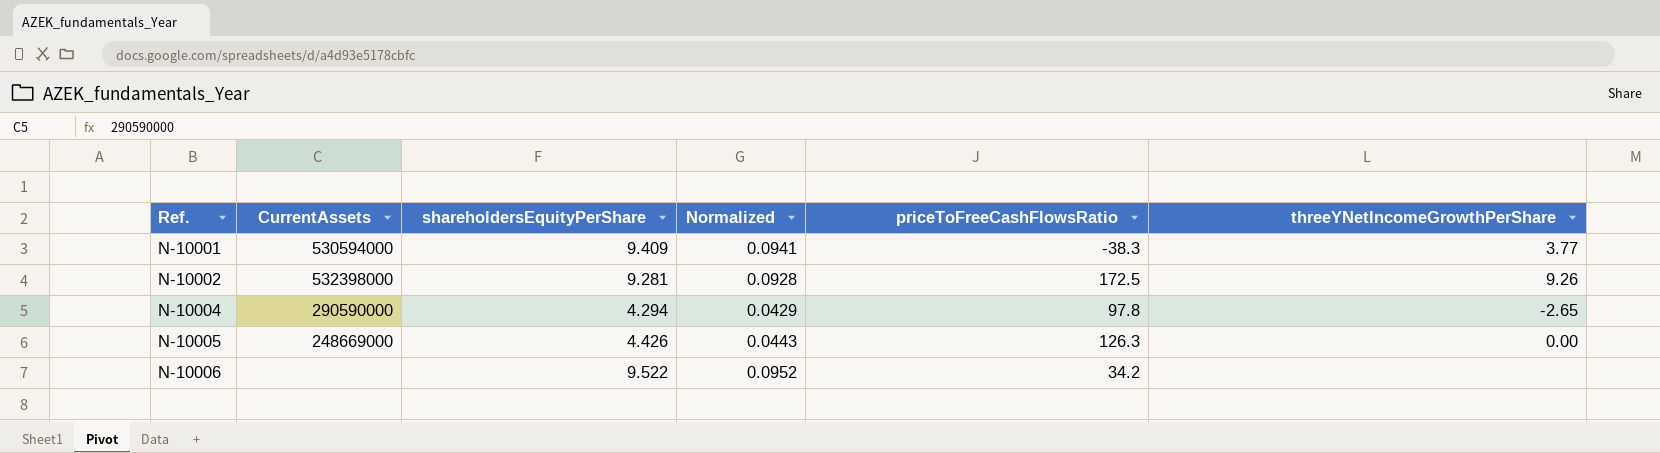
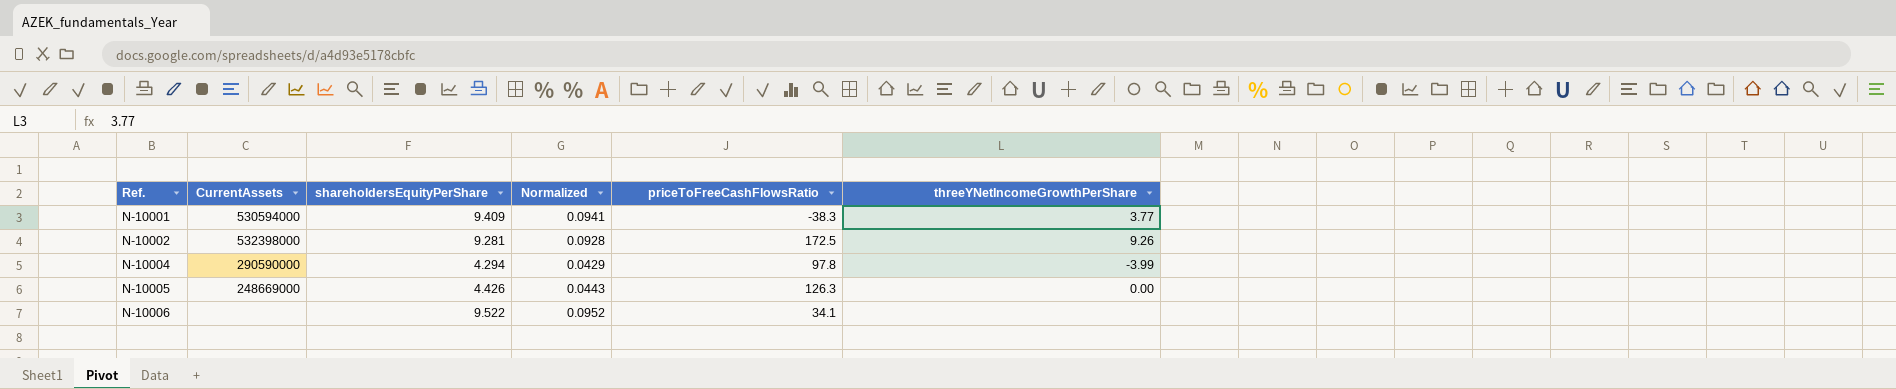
N-10004 | threeYNetIncomeGrowthPerShare: -2.65 -> -3.99
N-10006 | priceToFreeCashFlowsRatio: 34.2 -> 34.1

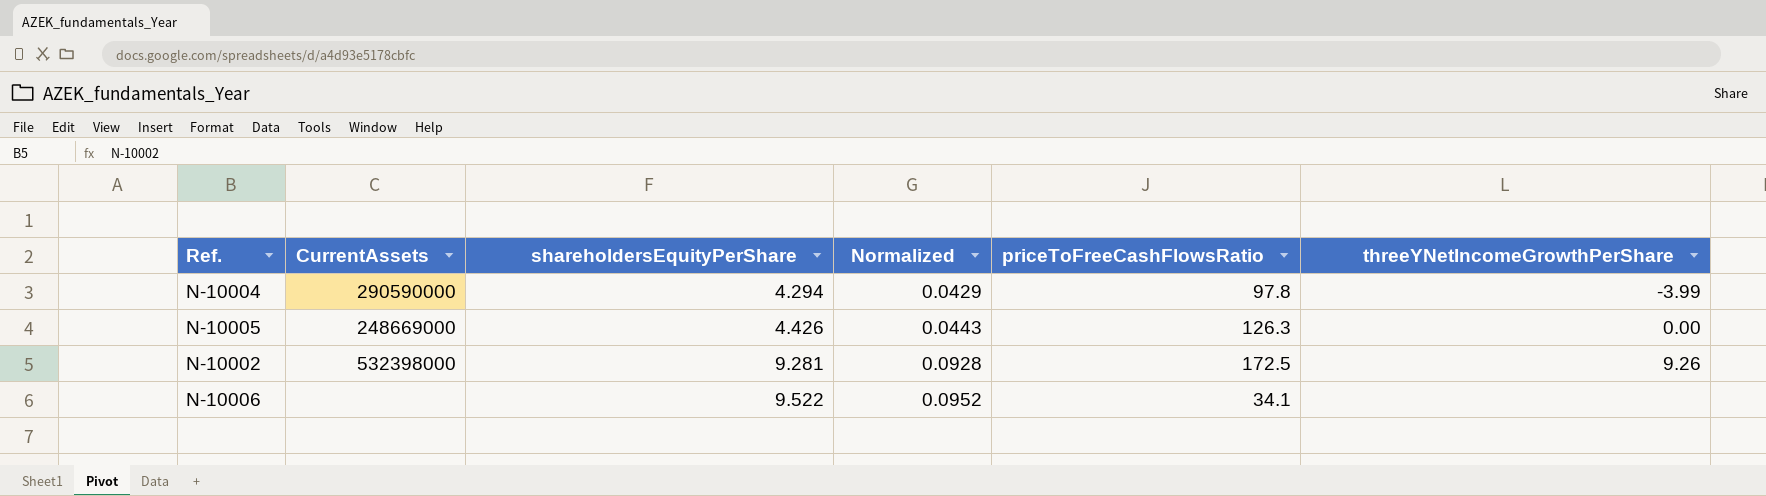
row order: Ref. ascending -> shareholdersEquityPerShare ascending
row N-10001: 530594000 | 9.409 | 0.0941 | -38.3 | 3.77 -> none

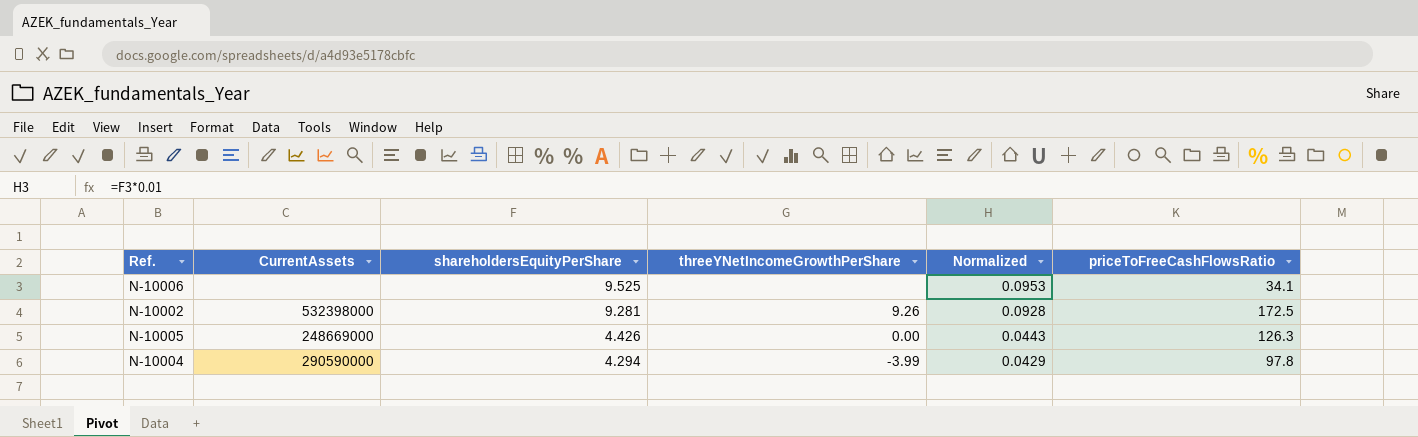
row order: shareholdersEquityPerShare ascending -> shareholdersEquityPerShare descending
column threeYNetIncomeGrowthPerShare | position: 6 -> 4
N-10006 | shareholdersEquityPerShare: 9.522 -> 9.525
N-10006 | Normalized: 0.0952 -> 0.0953

